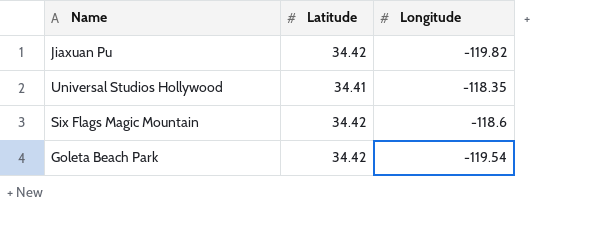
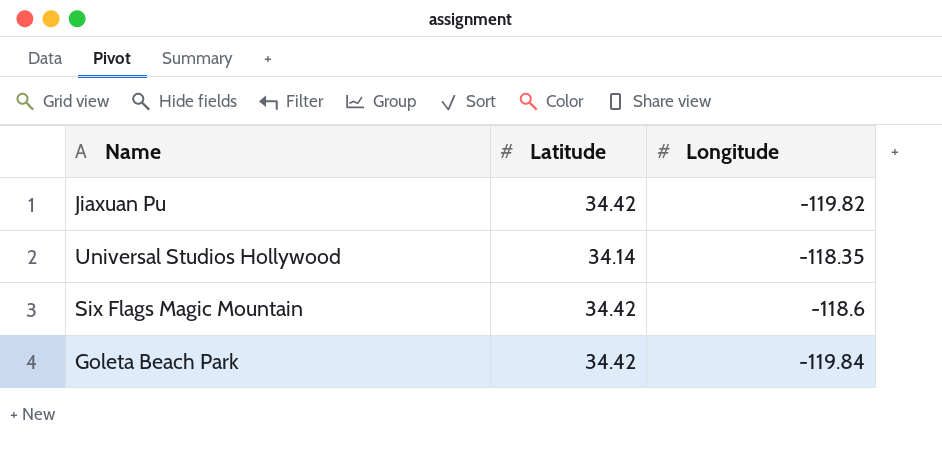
Universal Studios Hollywood | Latitude: 34.41 -> 34.14
Goleta Beach Park | Longitude: -119.54 -> -119.84

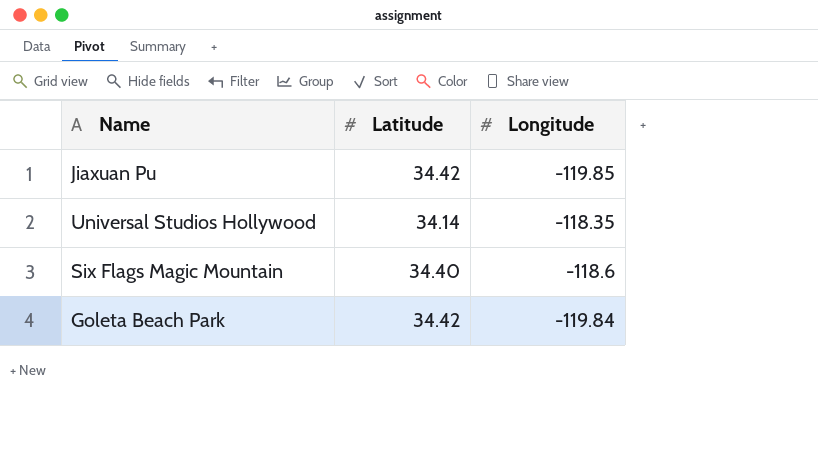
Jiaxuan Pu | Longitude: -119.82 -> -119.85
Six Flags Magic Mountain | Latitude: 34.42 -> 34.40

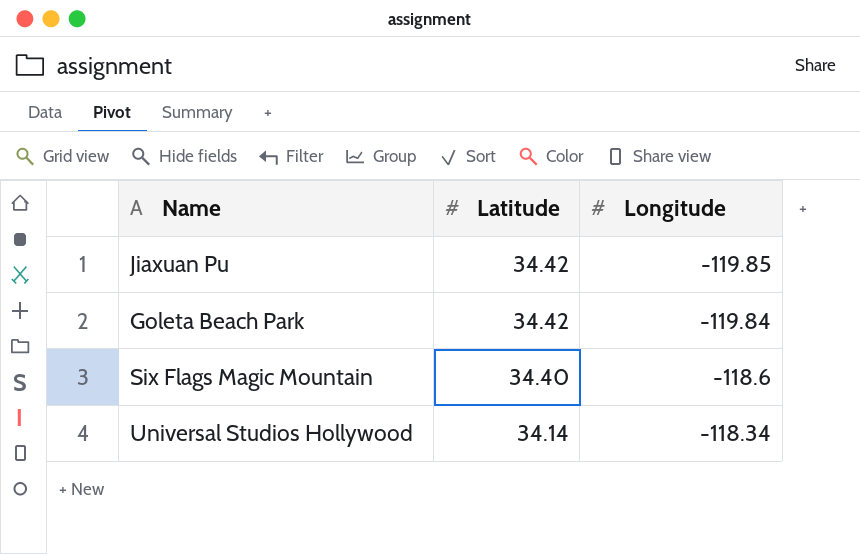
row order: none -> Latitude descending
Universal Studios Hollywood | Longitude: -118.35 -> -118.34

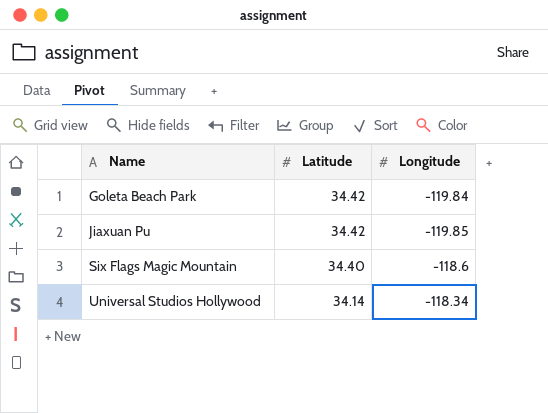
row order: Latitude descending -> Name ascending

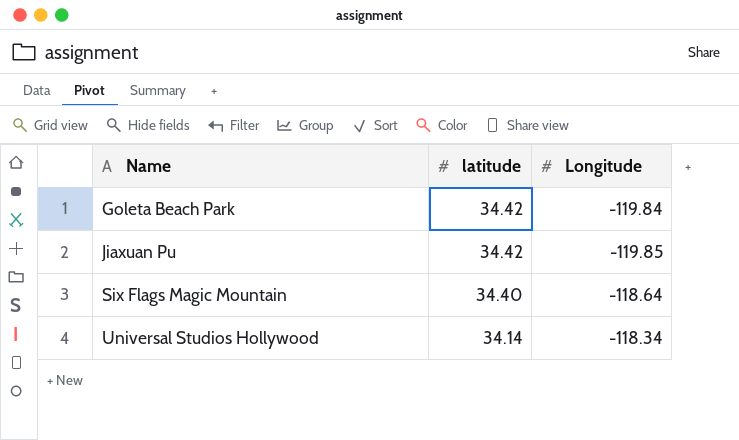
column name: Latitude -> latitude
Six Flags Magic Mountain | Longitude: -118.6 -> -118.64

